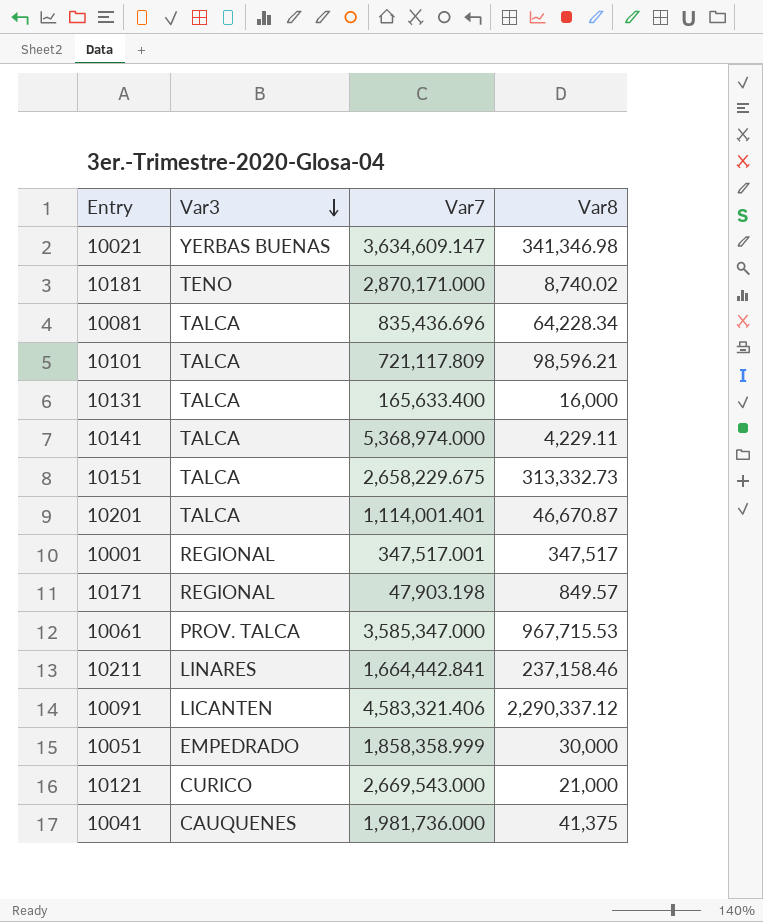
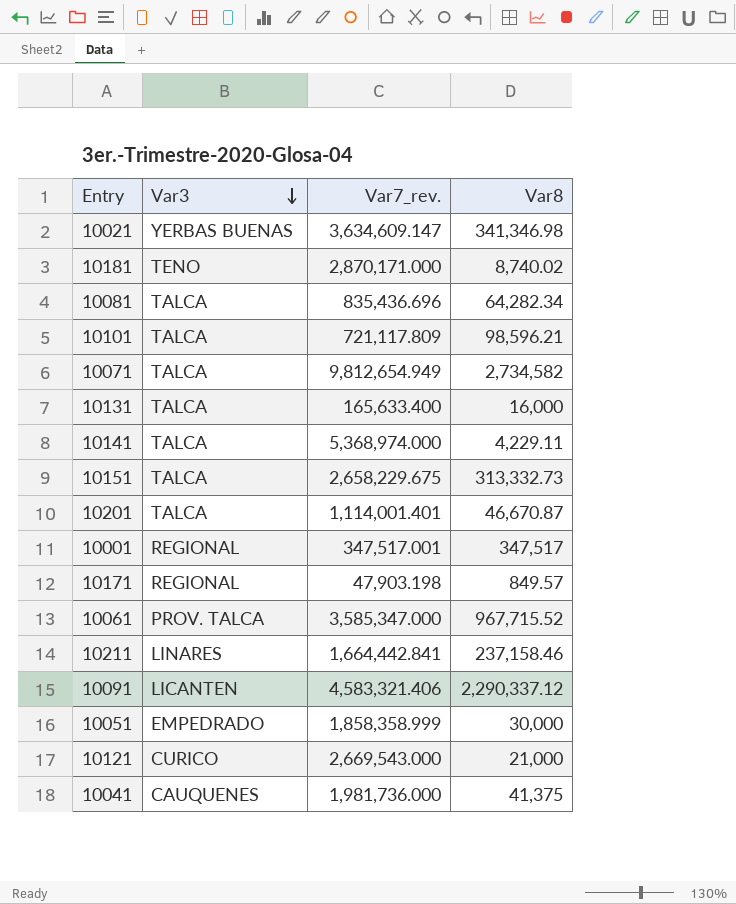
column name: Var7 -> Var7_rev.
10081 | Var8: 64,228.34 -> 64,282.34
row 10071: none -> TALCA | 9,812,654.949 | 2,734,582
10061 | Var8: 967,715.53 -> 967,715.52

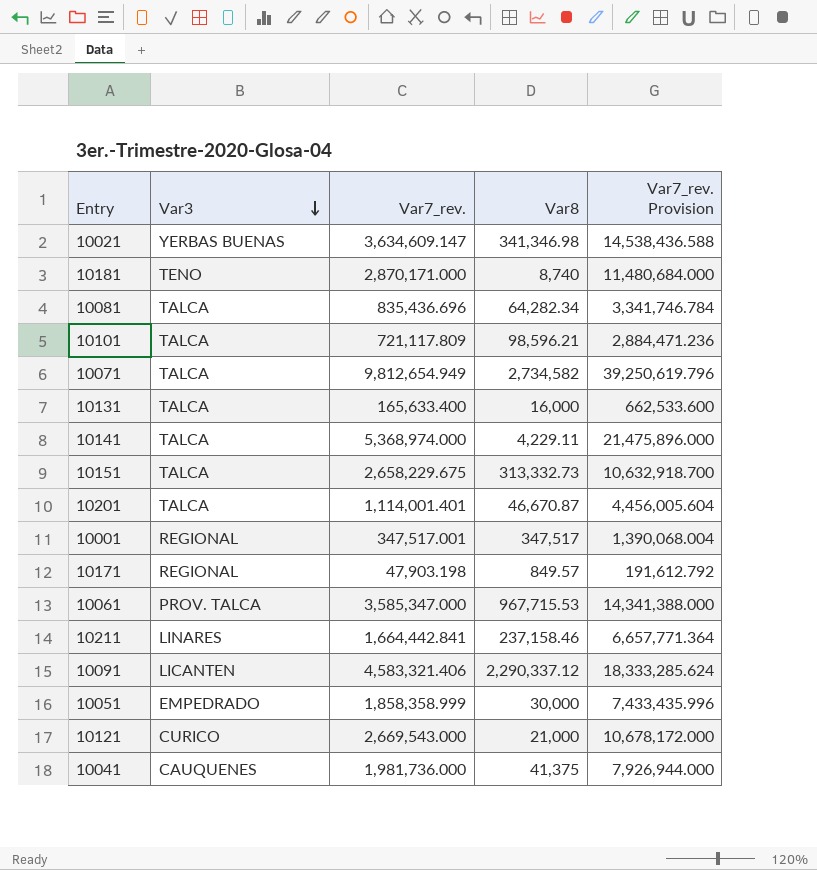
column Var7_rev. Provision | formula: none -> [Var7_rev.] * 4
10181 | Var8: 8,740.02 -> 8,740
10061 | Var8: 967,715.52 -> 967,715.53

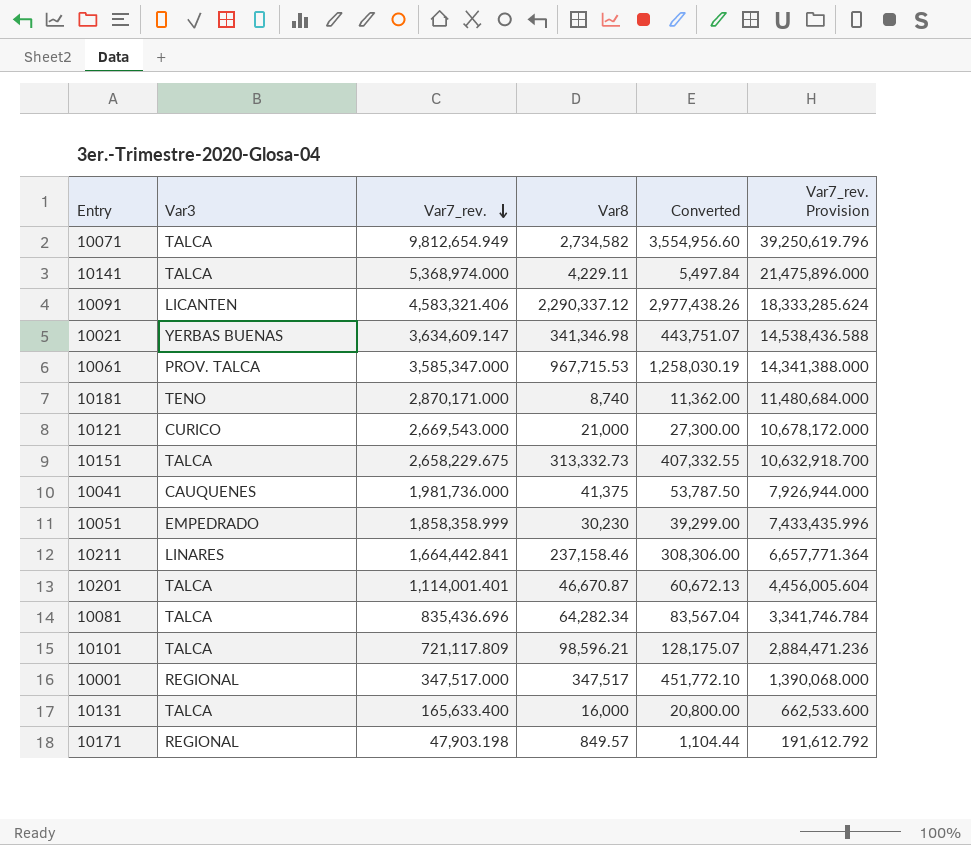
row order: Var3 descending -> Var7_rev. descending
column Converted | formula: none -> [Var8] * 1.3
10051 | Var8: 30,000 -> 30,230
10001 | Var7_rev.: 347,517.001 -> 347,517.000
10001 | Var7_rev. Provision: 1,390,068.004 -> 1,390,068.000

